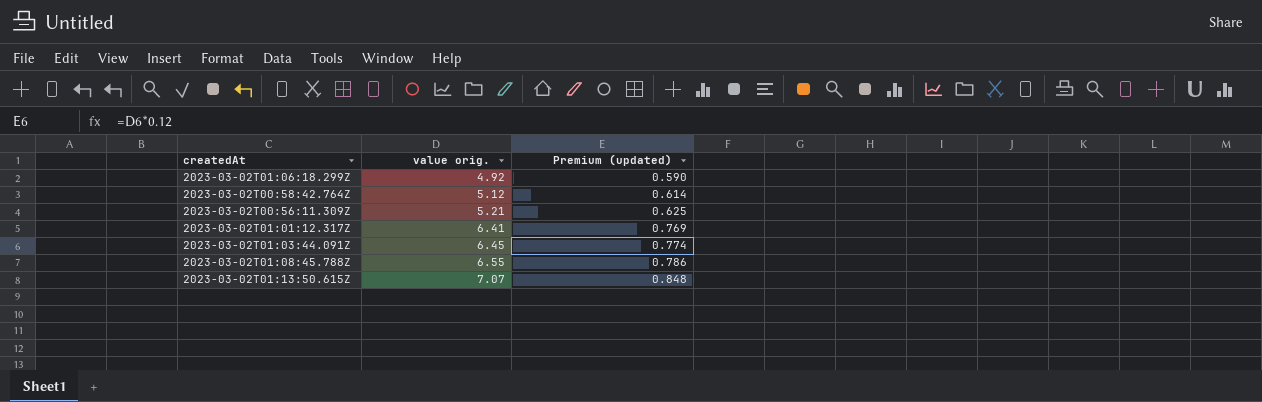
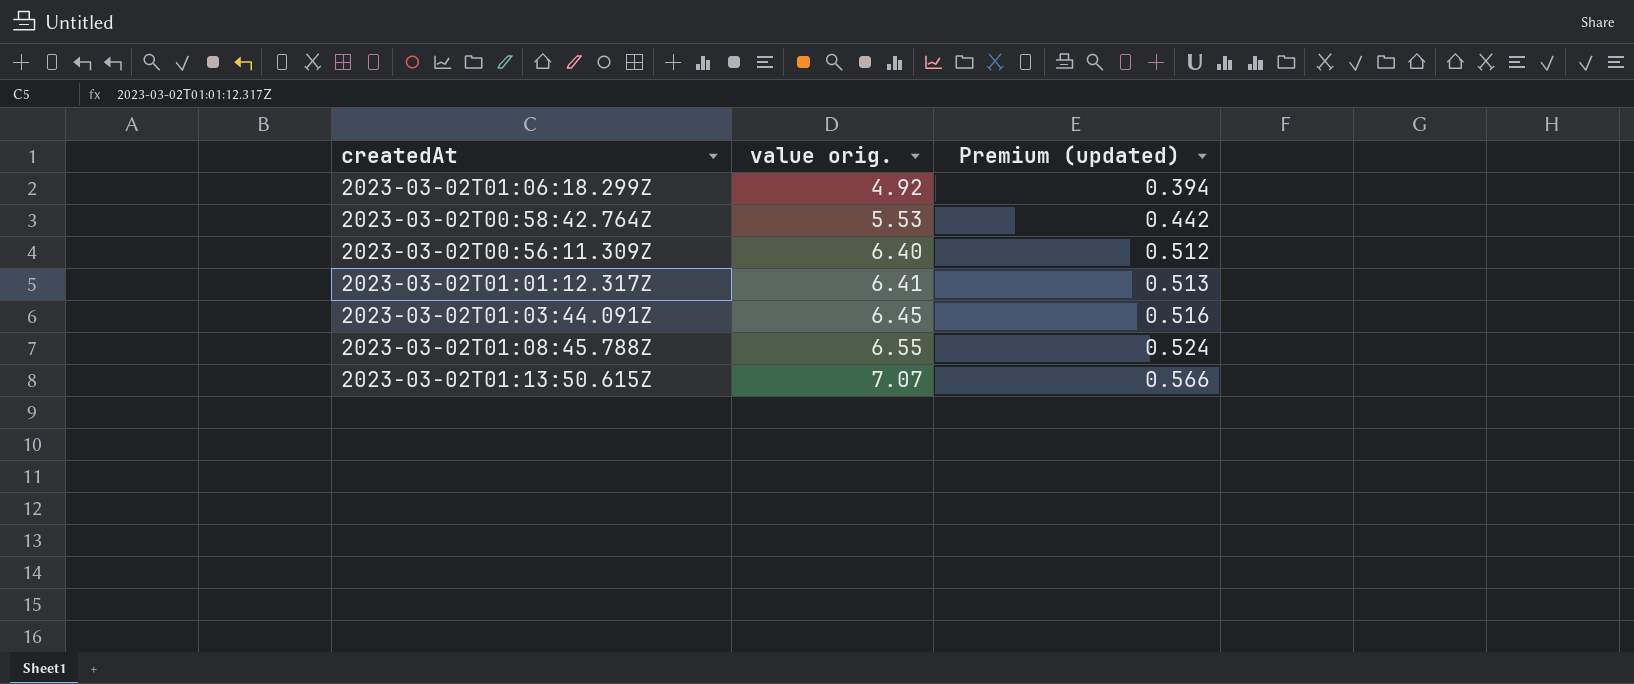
column Premium (updated) | formula: [value orig.] * 0.12 -> [value orig.] * 0.08
2023-03-02T00:58:42.764Z | value orig.: 5.12 -> 5.53
2023-03-02T00:56:11.309Z | value orig.: 5.21 -> 6.40

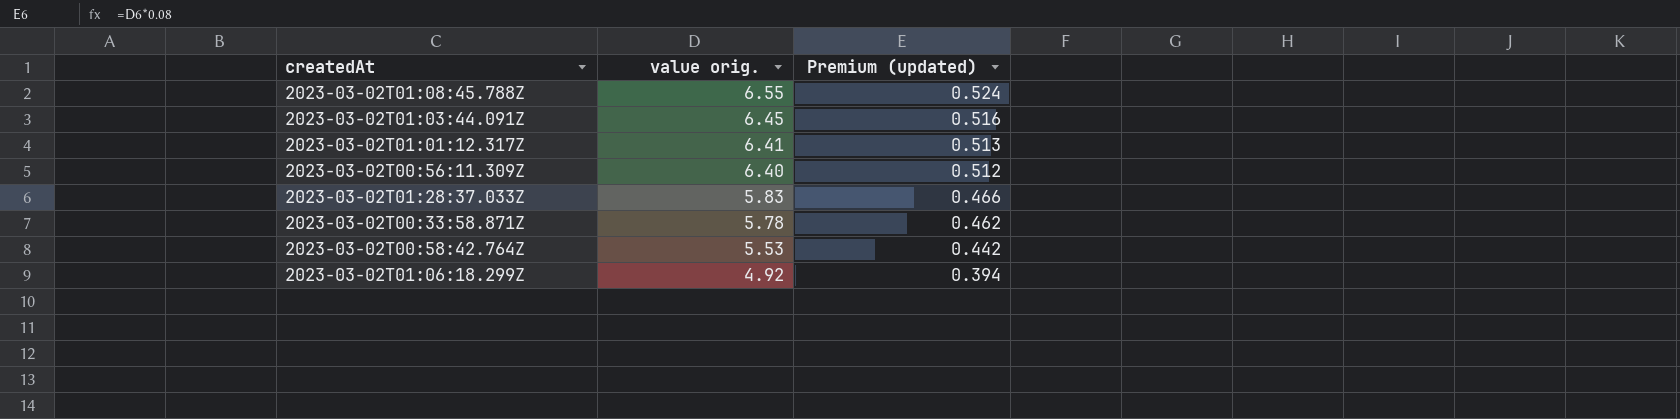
row order: value orig. ascending -> value orig. descending
row 2023-03-02T01:13:50.615Z: 7.07 | 0.566 -> none
row 2023-03-02T01:28:37.033Z: none -> 5.83 | 0.466
row 2023-03-02T00:33:58.871Z: none -> 5.78 | 0.462

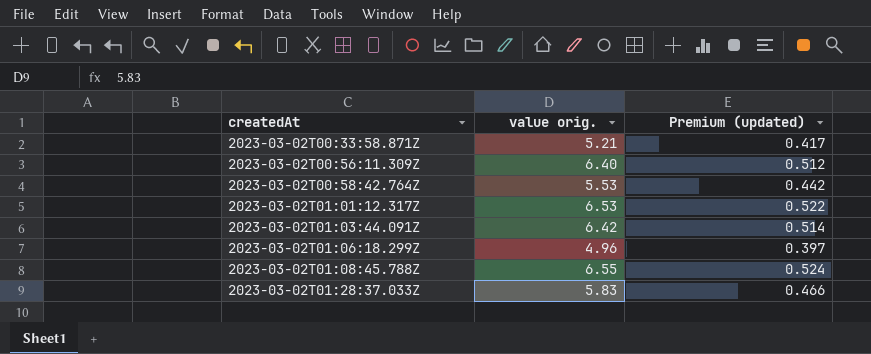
row order: value orig. descending -> createdAt ascending
2023-03-02T00:33:58.871Z | value orig.: 5.78 -> 5.21
2023-03-02T00:33:58.871Z | Premium (updated): 0.462 -> 0.417
2023-03-02T01:01:12.317Z | value orig.: 6.41 -> 6.53
2023-03-02T01:01:12.317Z | Premium (updated): 0.513 -> 0.522
2023-03-02T01:03:44.091Z | value orig.: 6.45 -> 6.42
2023-03-02T01:03:44.091Z | Premium (updated): 0.516 -> 0.514
2023-03-02T01:06:18.299Z | value orig.: 4.92 -> 4.96
2023-03-02T01:06:18.299Z | Premium (updated): 0.394 -> 0.397

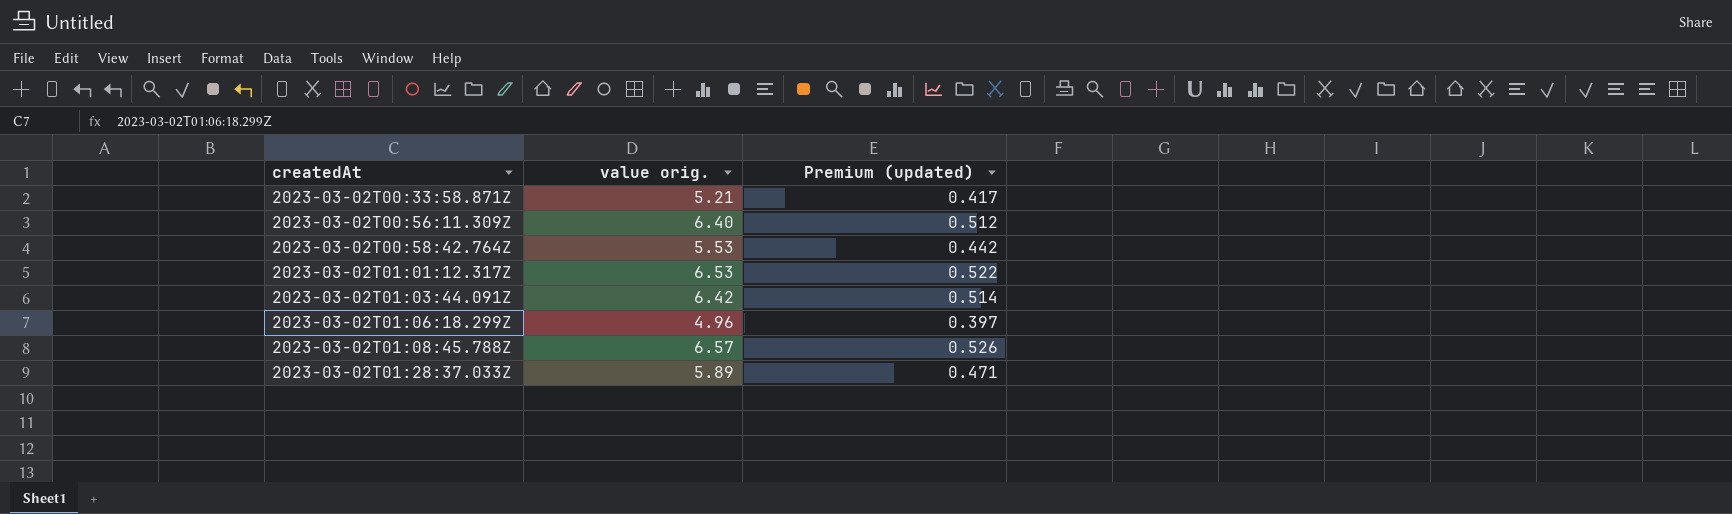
2023-03-02T01:08:45.788Z | value orig.: 6.55 -> 6.57
2023-03-02T01:08:45.788Z | Premium (updated): 0.524 -> 0.526
2023-03-02T01:28:37.033Z | value orig.: 5.83 -> 5.89
2023-03-02T01:28:37.033Z | Premium (updated): 0.466 -> 0.471

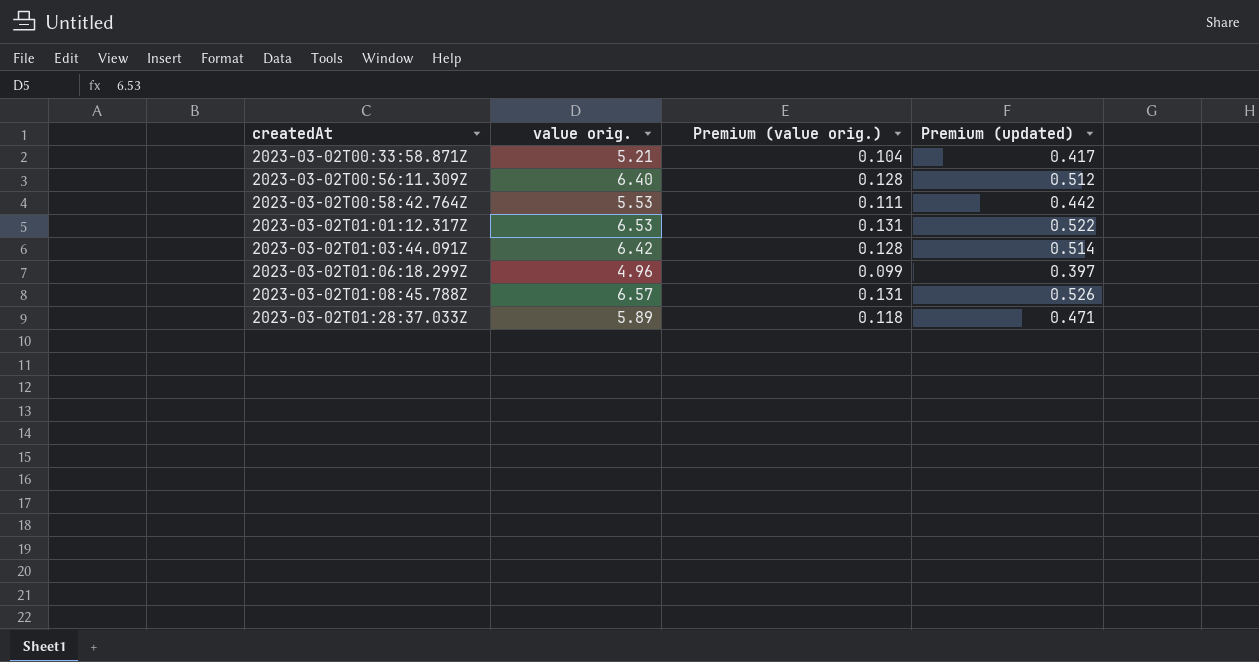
column Premium (value orig.) | formula: none -> [value orig.] * 0.02

